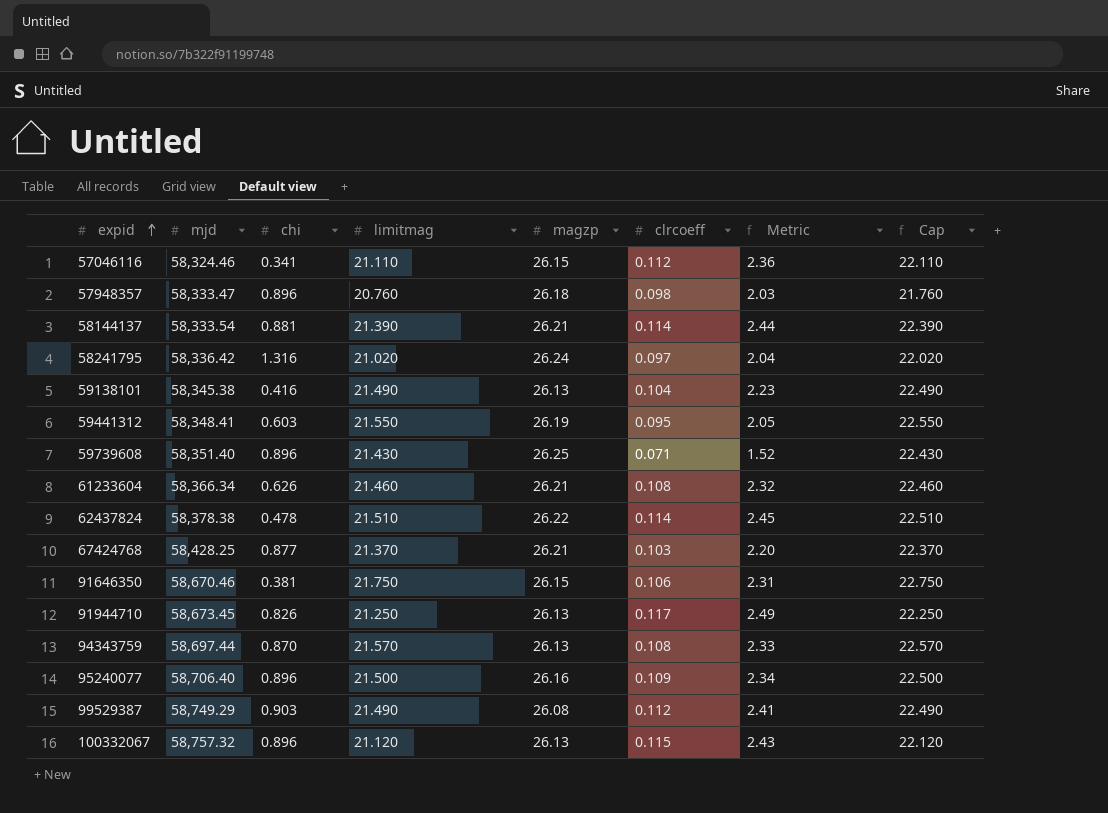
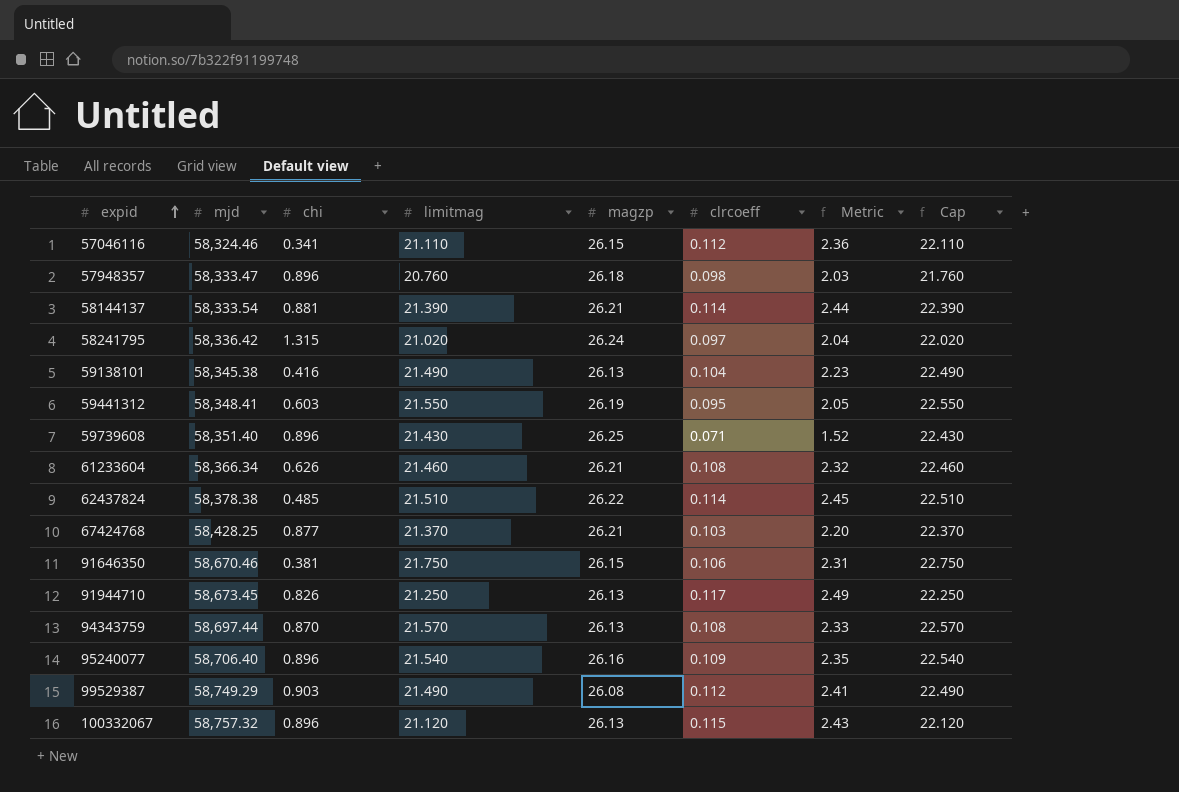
58241795 | chi: 1.316 -> 1.315
62437824 | chi: 0.478 -> 0.485
95240077 | limitmag: 21.500 -> 21.540
95240077 | Metric: 2.34 -> 2.35
95240077 | Cap: 22.500 -> 22.540

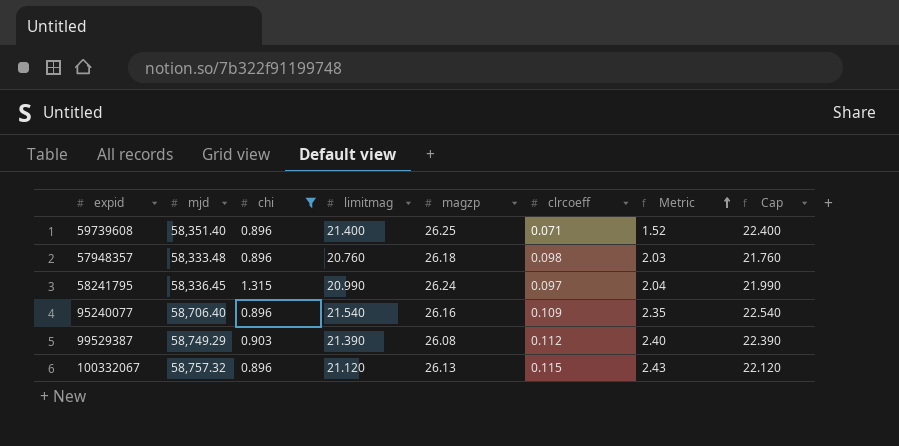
filter: none -> chi >= 0.896
row order: expid ascending -> Metric ascending
59739608 | limitmag: 21.430 -> 21.400
59739608 | Cap: 22.430 -> 22.400
57948357 | mjd: 58,333.47 -> 58,333.48
58241795 | mjd: 58,336.42 -> 58,336.45
58241795 | limitmag: 21.020 -> 20.990
58241795 | Cap: 22.020 -> 21.990
99529387 | limitmag: 21.490 -> 21.390
99529387 | Metric: 2.41 -> 2.40
99529387 | Cap: 22.490 -> 22.390

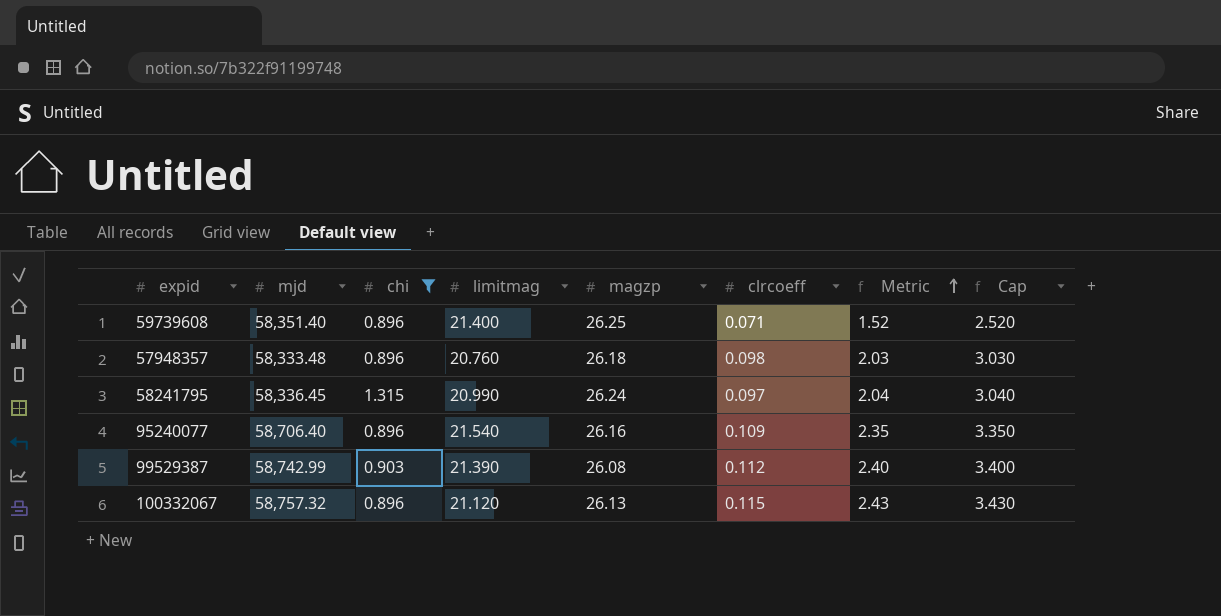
column Cap | formula: [limitmag] + 1 -> [Metric] + 1
99529387 | mjd: 58,749.29 -> 58,742.99

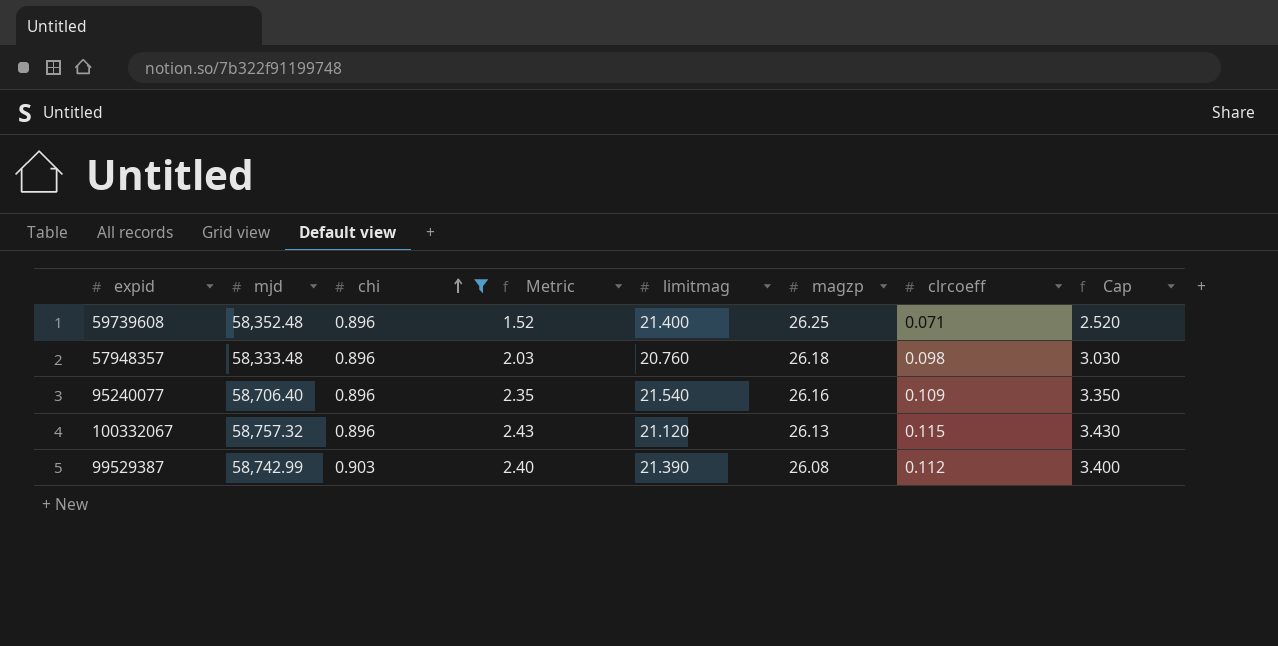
row order: Metric ascending -> chi ascending
column Metric | position: 7 -> 4
row 58241795: 58,336.45 | 1.315 | 20.990 | 26.24 | 0.097 | 2.04 | 3.040 -> none
59739608 | mjd: 58,351.40 -> 58,352.48

